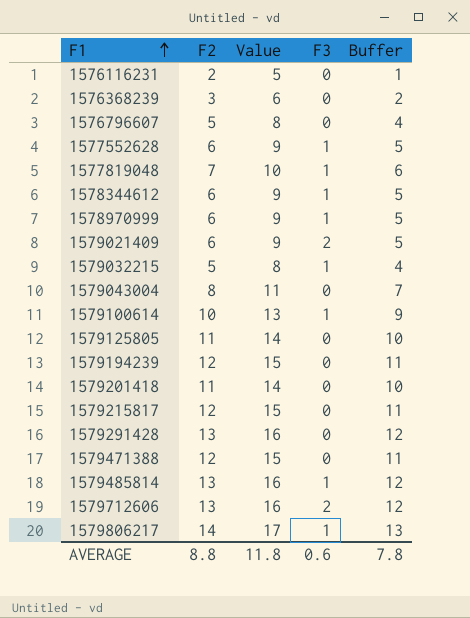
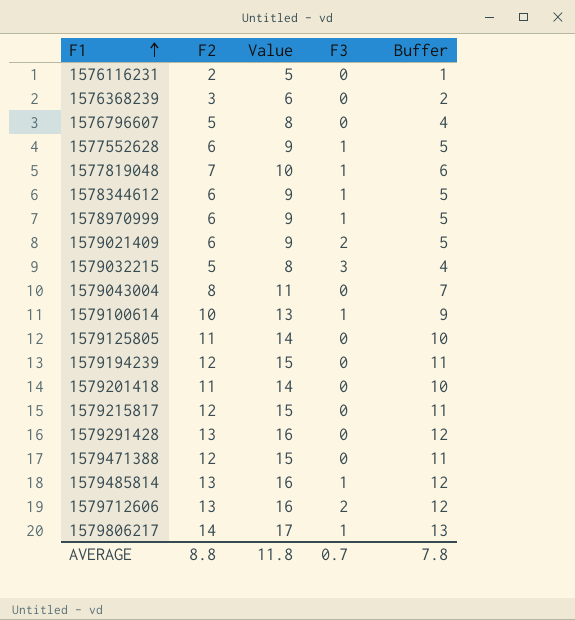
1579032215 | F3: 1 -> 3
AVERAGE | F3: 0.6 -> 0.7

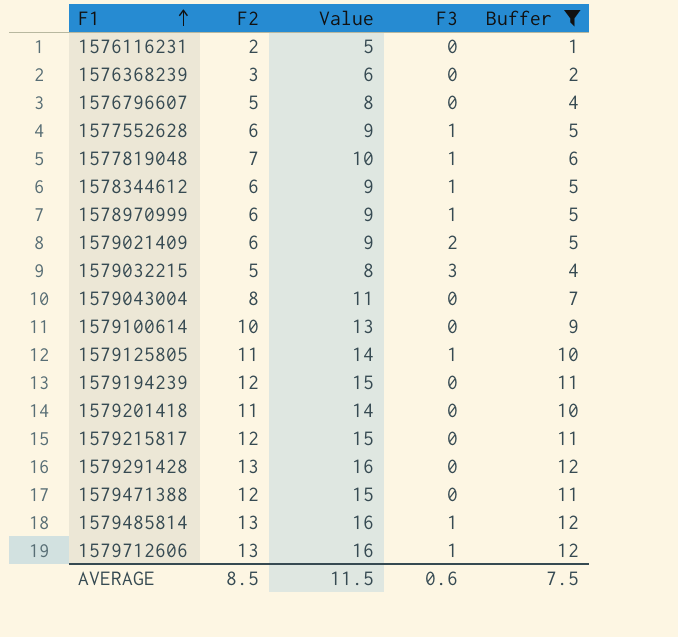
filter: none -> Buffer != 13
1579100614 | F3: 1 -> 0
1579125805 | F3: 0 -> 1
1579712606 | F3: 2 -> 1
AVERAGE | F2: 8.8 -> 8.5
AVERAGE | Value: 11.8 -> 11.5
AVERAGE | F3: 0.7 -> 0.6
AVERAGE | Buffer: 7.8 -> 7.5

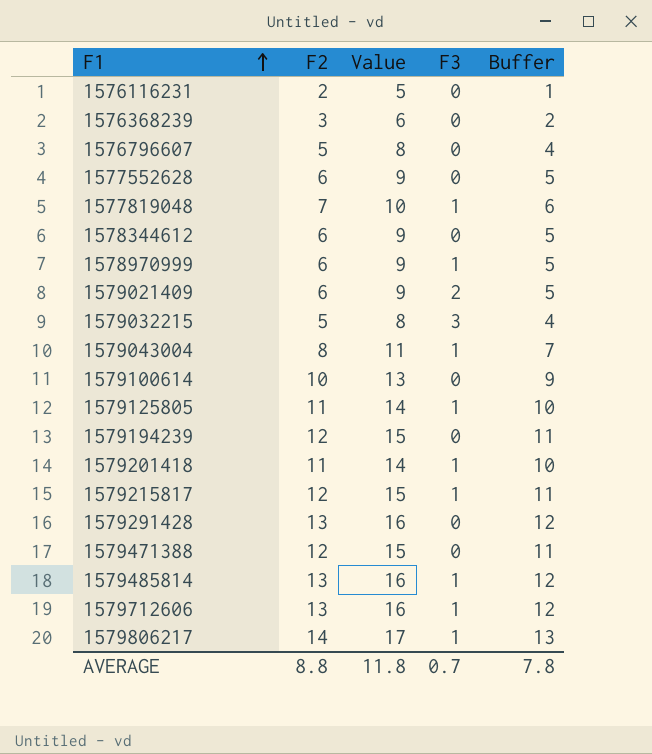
filter: Buffer != 13 -> none
1577552628 | F3: 1 -> 0
1578344612 | F3: 1 -> 0
1579043004 | F3: 0 -> 1
1579201418 | F3: 0 -> 1
1579215817 | F3: 0 -> 1
AVERAGE | F2: 8.5 -> 8.8
AVERAGE | Value: 11.5 -> 11.8
AVERAGE | F3: 0.6 -> 0.7
AVERAGE | Buffer: 7.5 -> 7.8

